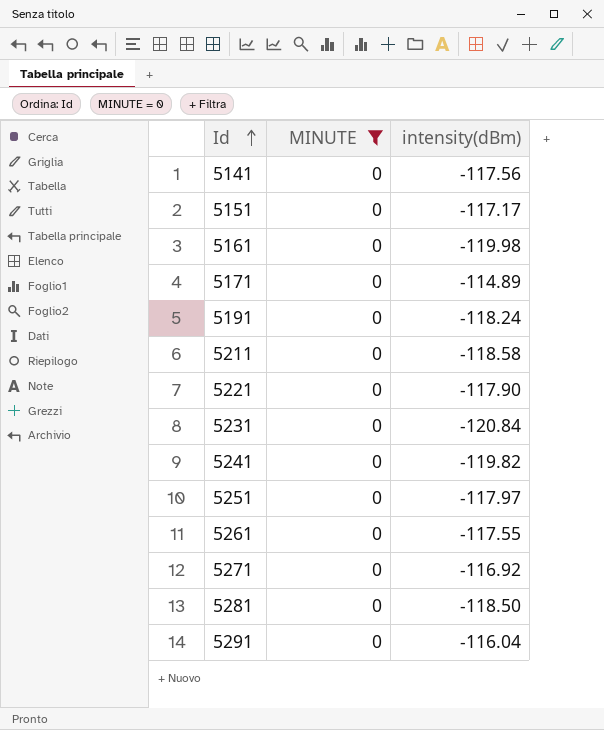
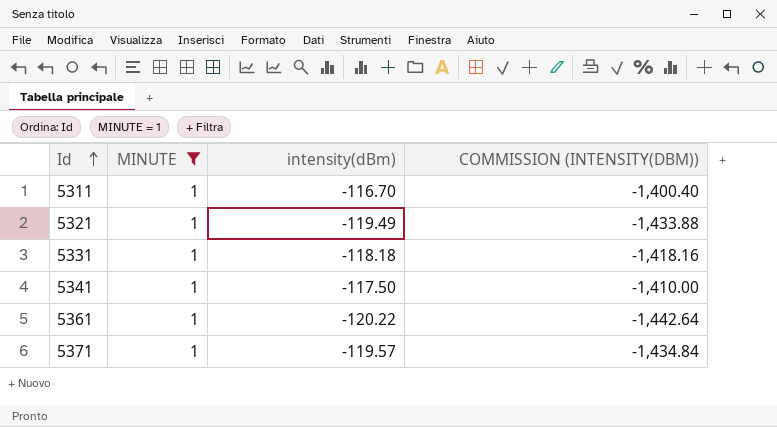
filter: MINUTE = 0 -> MINUTE = 1
column COMMISSION (INTENSITY(DBM)) | formula: none -> [intensity(dBm)] * 12

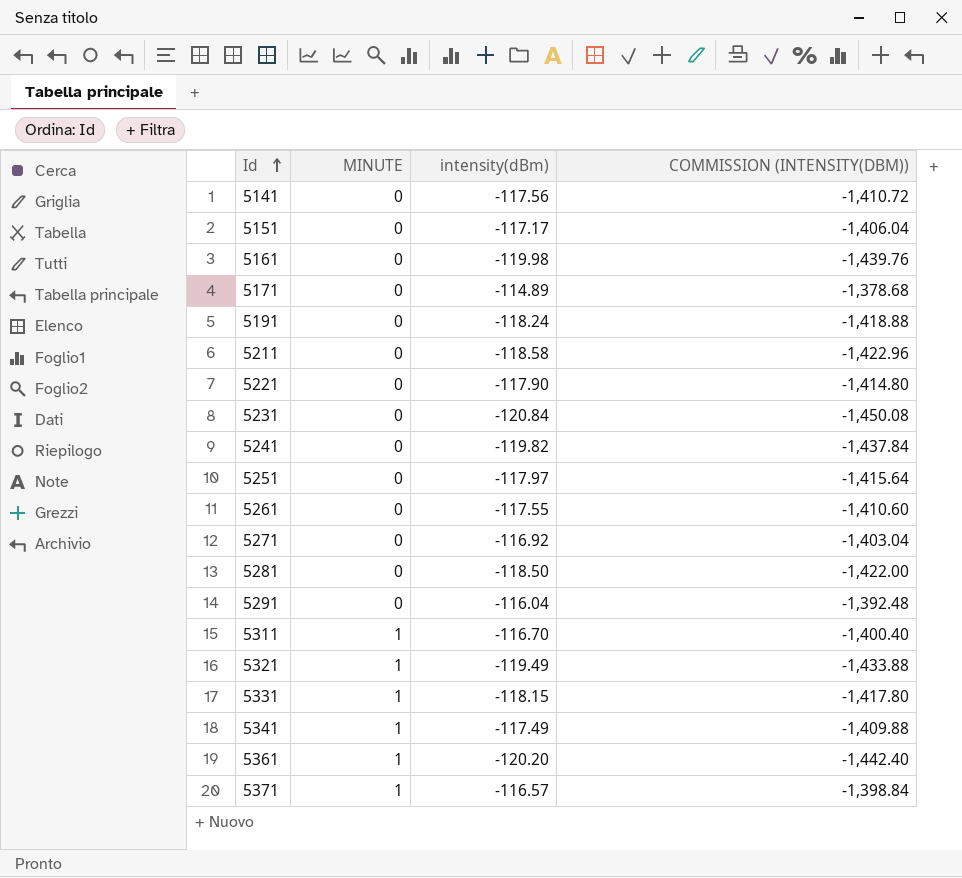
filter: MINUTE = 1 -> none
5331 | intensity(dBm): -118.18 -> -118.15
5331 | COMMISSION (INTENSITY(DBM)): -1,418.16 -> -1,417.80
5341 | intensity(dBm): -117.50 -> -117.49
5341 | COMMISSION (INTENSITY(DBM)): -1,410.00 -> -1,409.88
5361 | intensity(dBm): -120.22 -> -120.20
5361 | COMMISSION (INTENSITY(DBM)): -1,442.64 -> -1,442.40
5371 | intensity(dBm): -119.57 -> -116.57
5371 | COMMISSION (INTENSITY(DBM)): -1,434.84 -> -1,398.84

